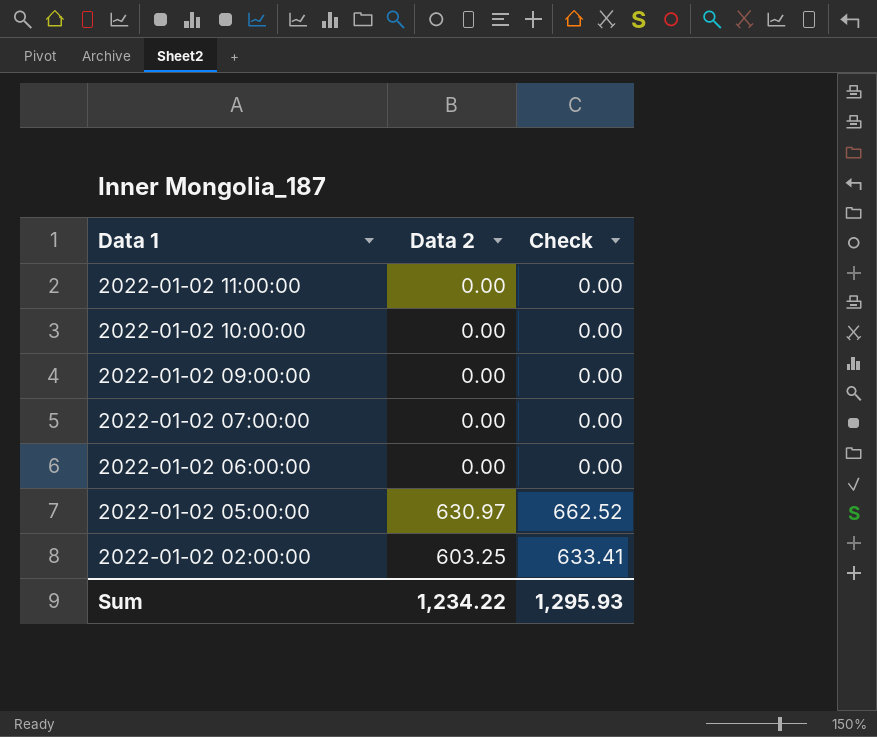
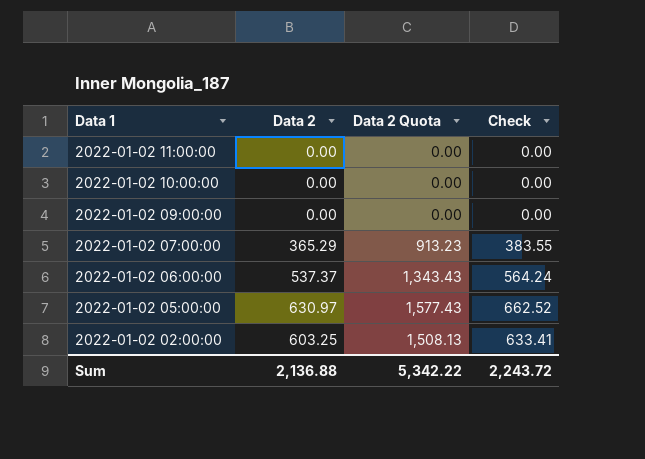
column Data 2 Quota | formula: none -> [Data 2] * 2.5
2022-01-02 07:00:00 | Data 2: 0.00 -> 365.29
2022-01-02 07:00:00 | Check: 0.00 -> 383.55
2022-01-02 06:00:00 | Data 2: 0.00 -> 537.37
2022-01-02 06:00:00 | Check: 0.00 -> 564.24
Sum | Data 2: 1,234.22 -> 2,136.88
Sum | Check: 1,295.93 -> 2,243.72

